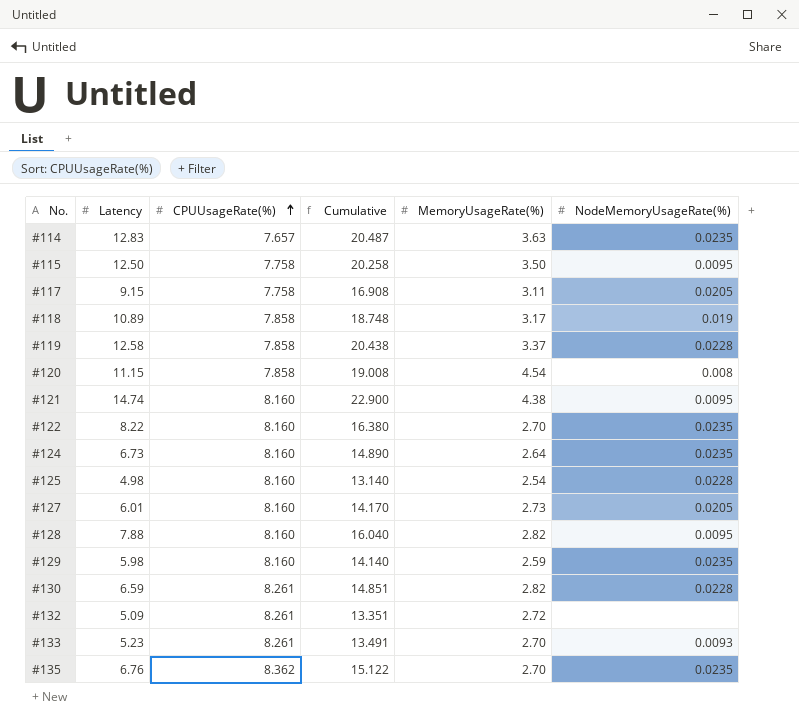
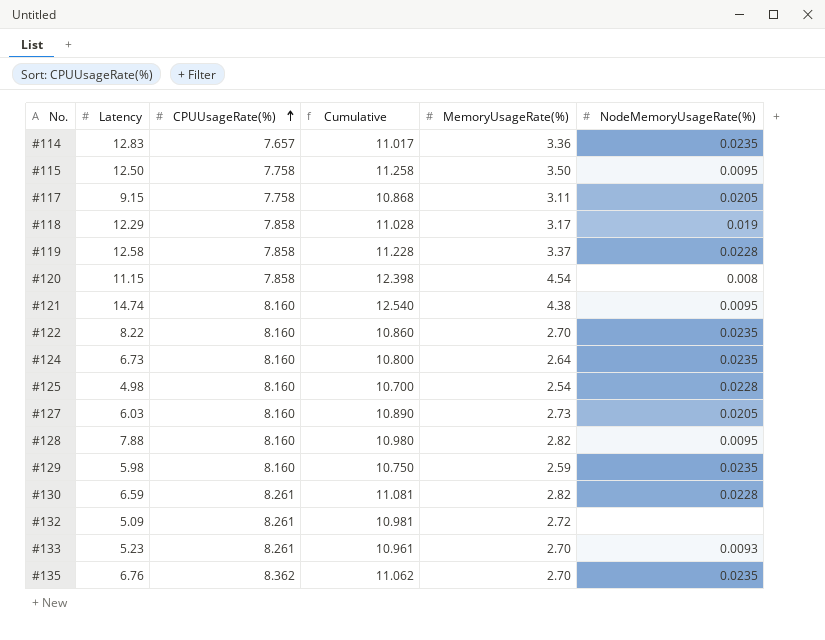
column Cumulative | formula: [Latency] + [CPUUsageRate(%)] -> [CPUUsageRate(%)] + [MemoryUsageRate(%)]
#114 | MemoryUsageRate(%): 3.63 -> 3.36
#118 | Latency: 10.89 -> 12.29
#127 | Latency: 6.01 -> 6.03

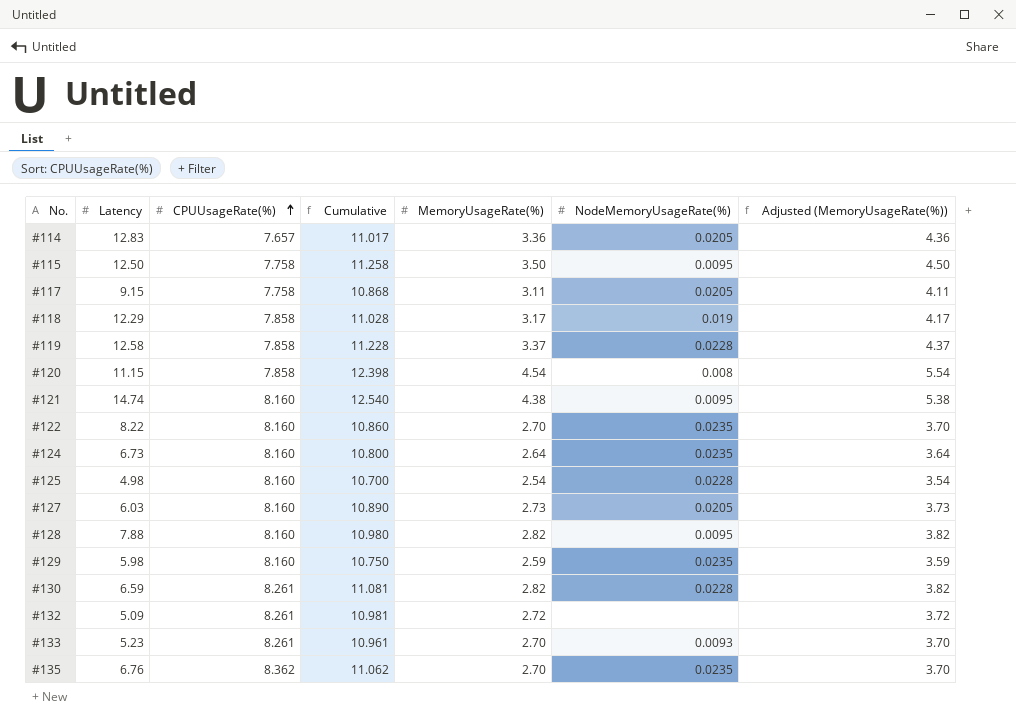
column Adjusted (MemoryUsageRate(%)) | formula: none -> [MemoryUsageRate(%)] + 1
#114 | NodeMemoryUsageRate(%): 0.0235 -> 0.0205

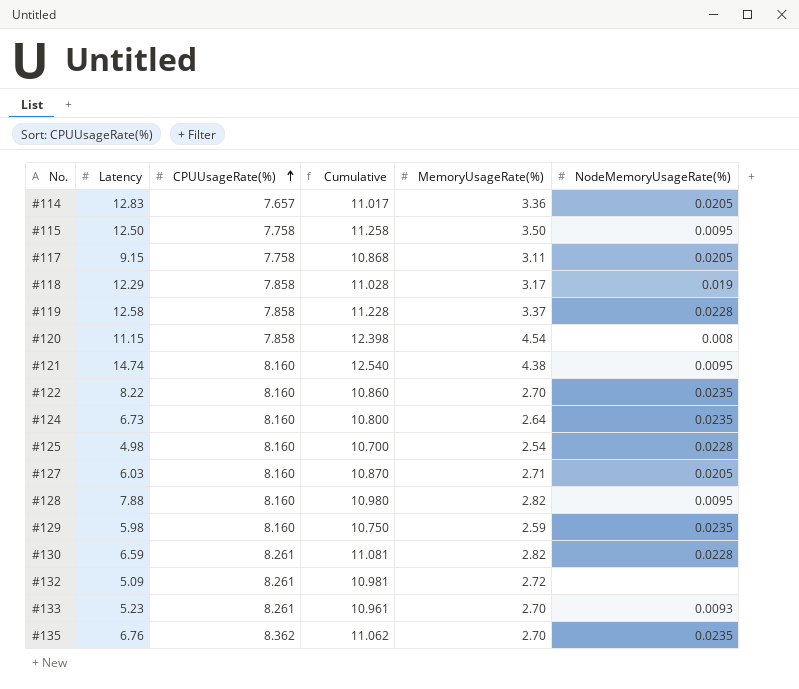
column Adjusted (MemoryUsageRate(%)) | formula: [MemoryUsageRate(%)] + 1 -> none
#127 | Cumulative: 10.890 -> 10.870
#127 | MemoryUsageRate(%): 2.73 -> 2.71

